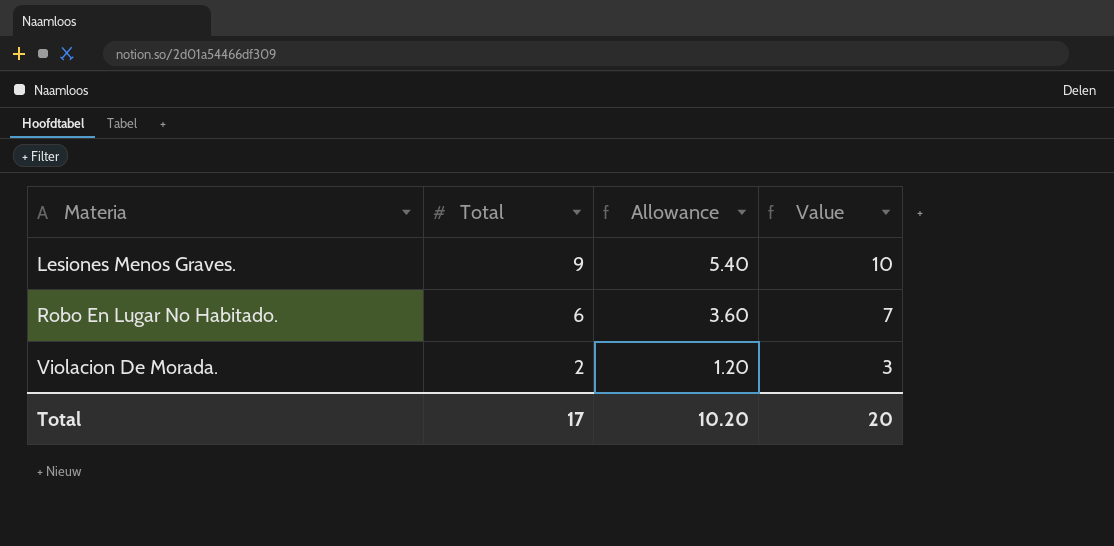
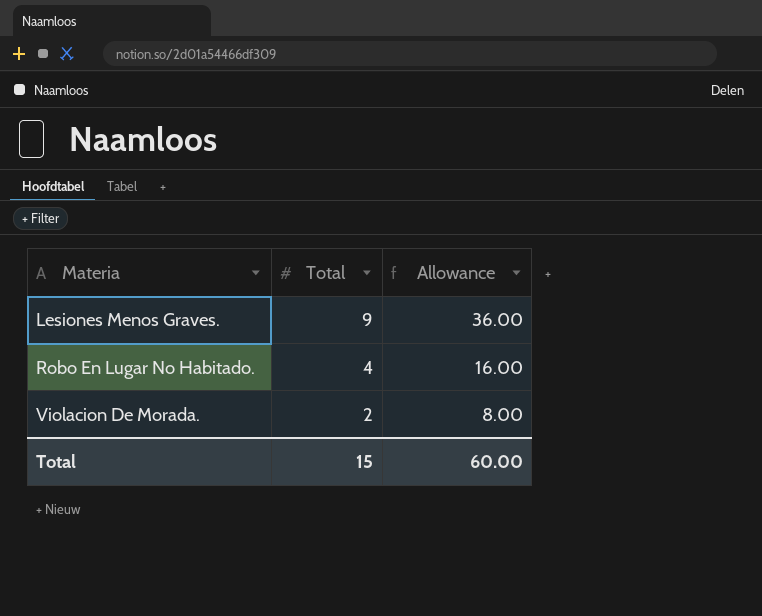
column Value | formula: [Total] + 1 -> none
column Allowance | formula: [Total] * 0.6 -> [Total] * 4
Robo En Lugar No Habitado. | Total: 6 -> 4
Total | Total: 17 -> 15
Total | Allowance: 10.20 -> 60.00

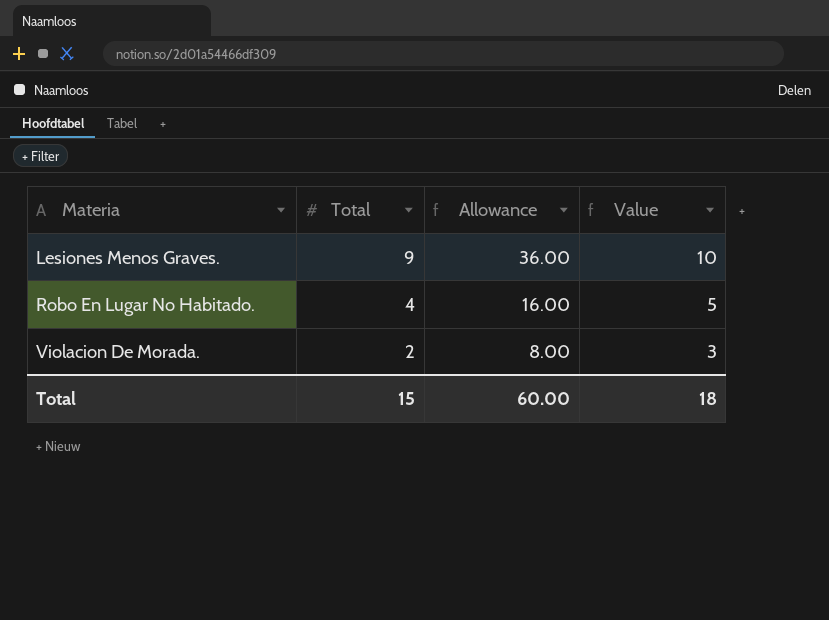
column Value | formula: none -> [Total] + 1

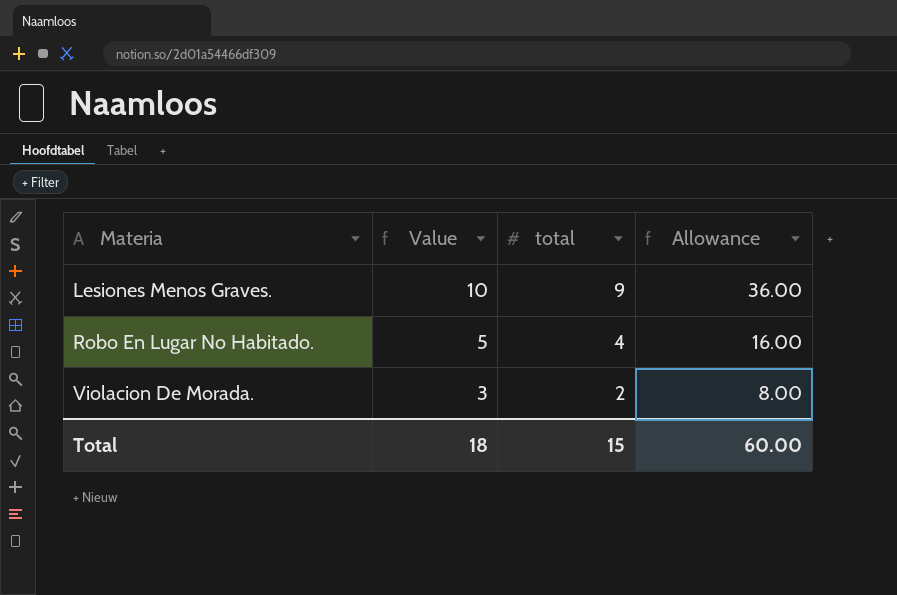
column Value | position: 4 -> 2
column name: Total -> total

